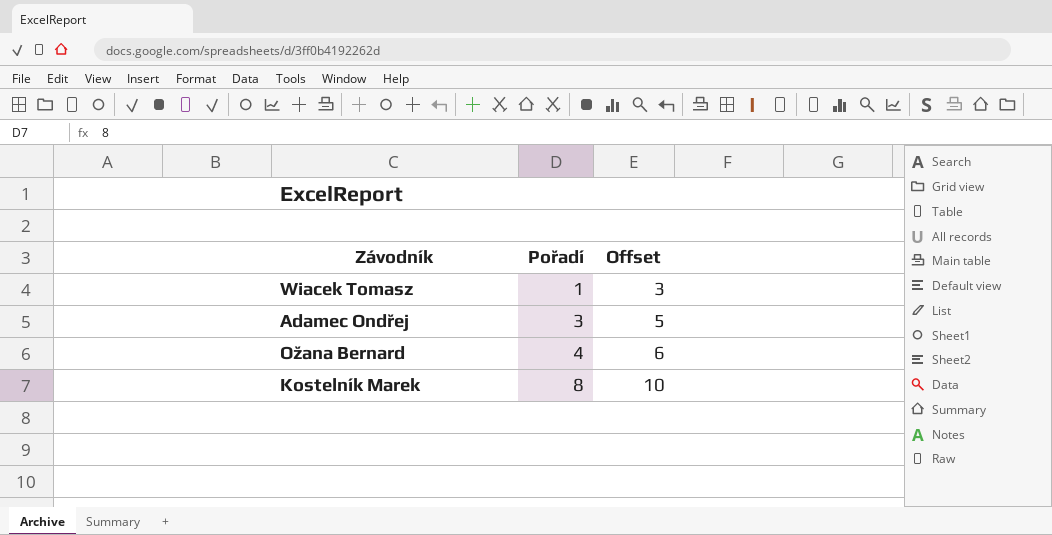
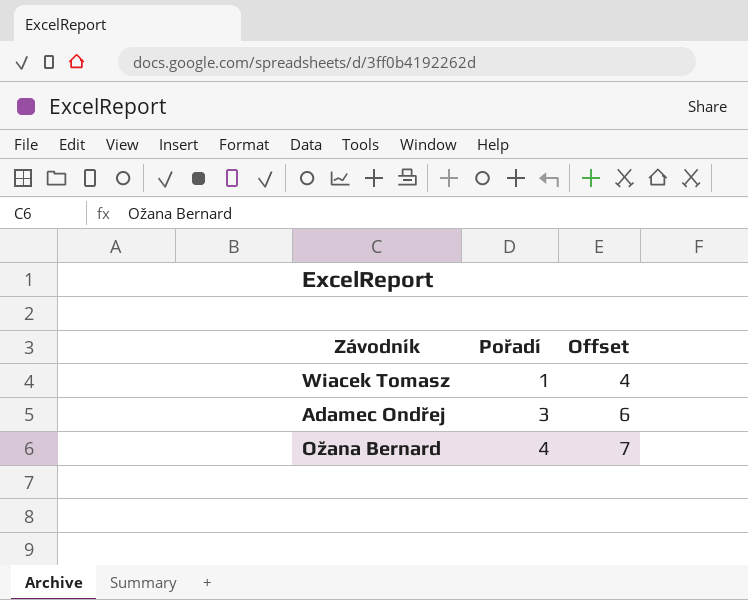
column Offset | formula: [Pořadí] + 2 -> [Pořadí] + 3
row Kostelník Marek: 8 | 10 -> none

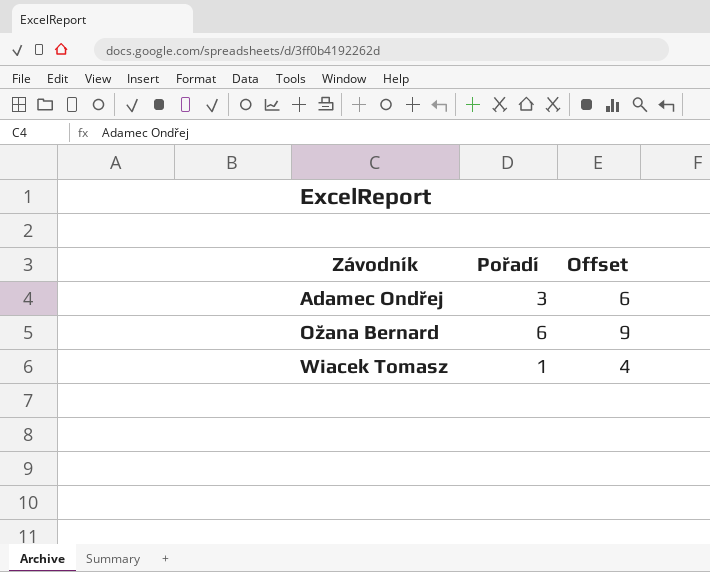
row order: Pořadí ascending -> Závodník ascending
Ožana Bernard | Pořadí: 4 -> 6
Ožana Bernard | Offset: 7 -> 9

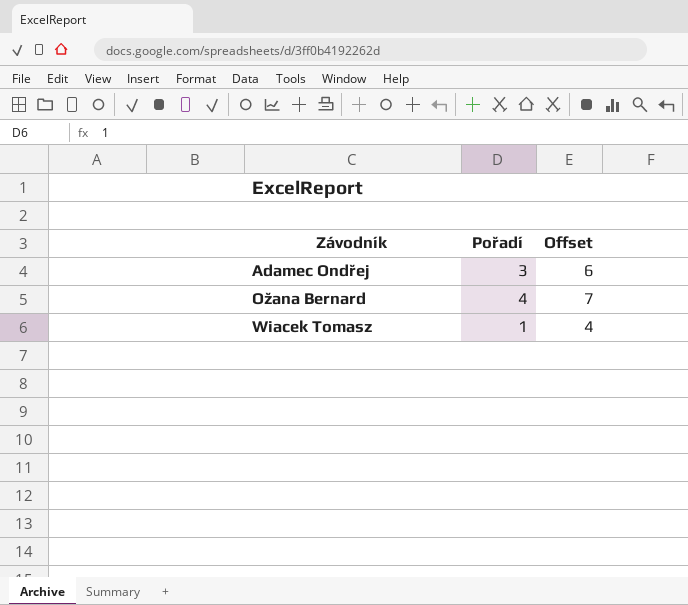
Ožana Bernard | Pořadí: 6 -> 4
Ožana Bernard | Offset: 9 -> 7

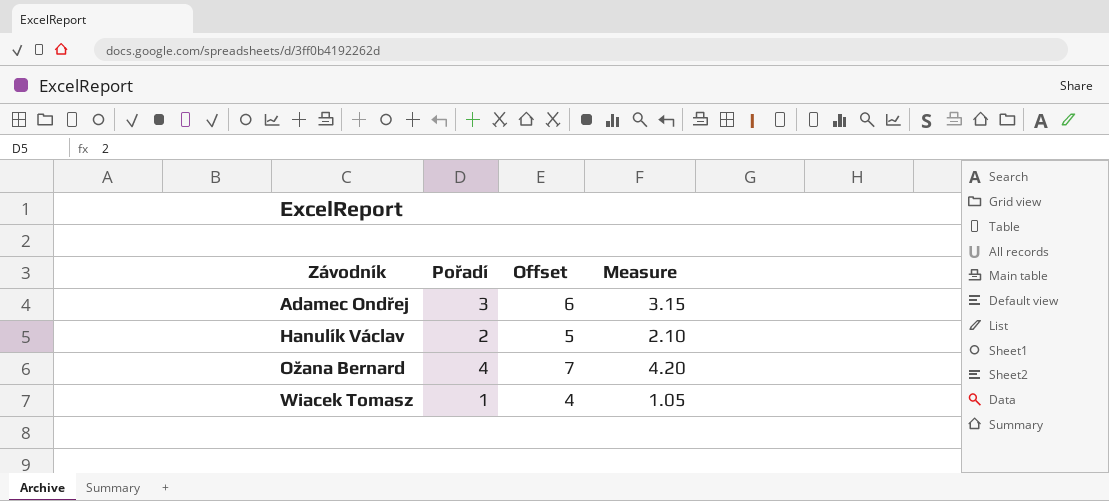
column Measure | formula: none -> [Pořadí] * 1.05
row Hanulík Václav: none -> 2 | 5 | 2.10

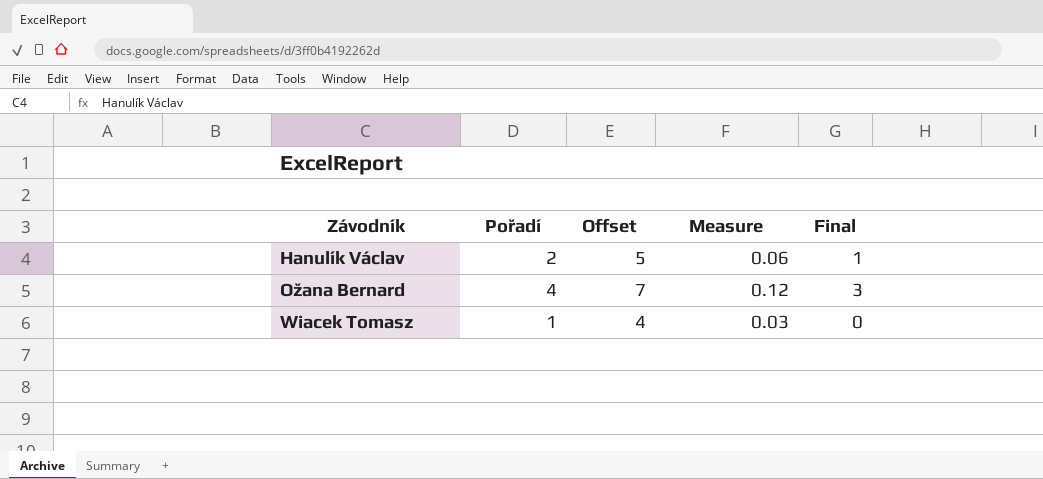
column Measure | formula: [Pořadí] * 1.05 -> [Pořadí] * 0.03
column Final | formula: none -> [Pořadí] - 1
row Adamec Ondřej: 3 | 6 | 3.15 -> none

